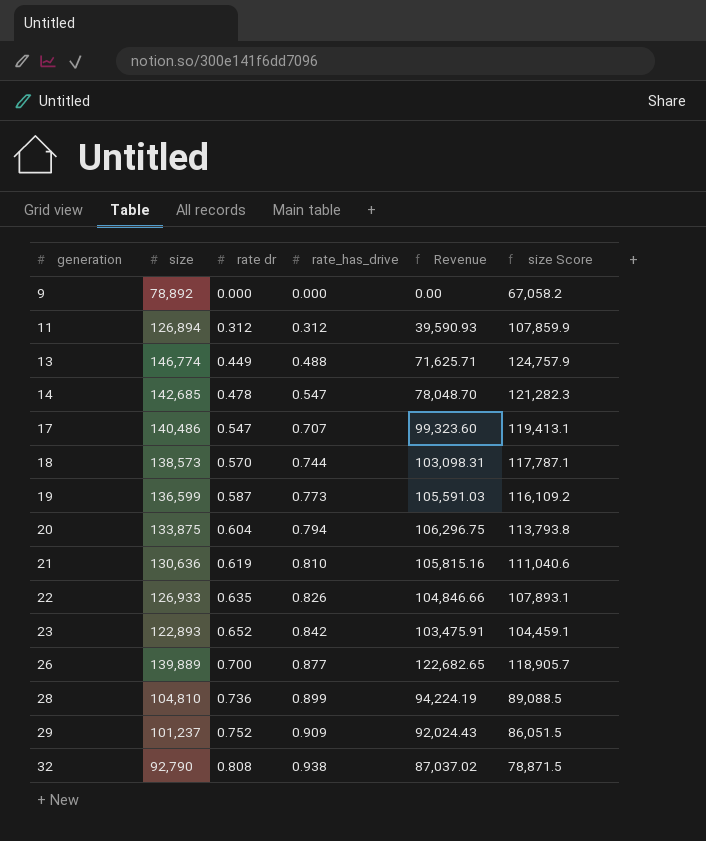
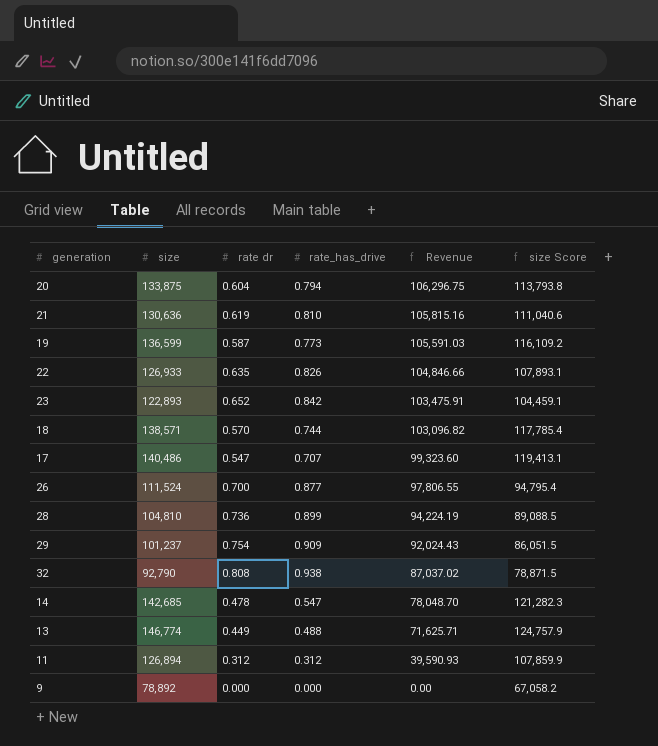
row order: generation ascending -> Revenue descending
18 | size: 138,573 -> 138,571
18 | Revenue: 103,098.31 -> 103,096.82
18 | size Score: 117,787.1 -> 117,785.4
26 | size: 139,889 -> 111,524
26 | Revenue: 122,682.65 -> 97,806.55
26 | size Score: 118,905.7 -> 94,795.4
29 | rate dr: 0.752 -> 0.754

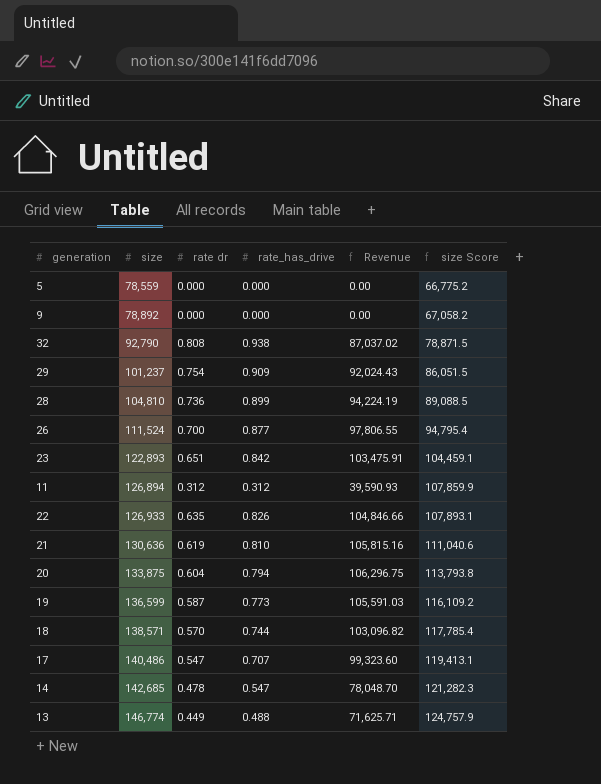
row order: Revenue descending -> size ascending
row 5: none -> 78,559 | 0.000 | 0.000 | 0.00 | 66,775.2
23 | rate dr: 0.652 -> 0.651

